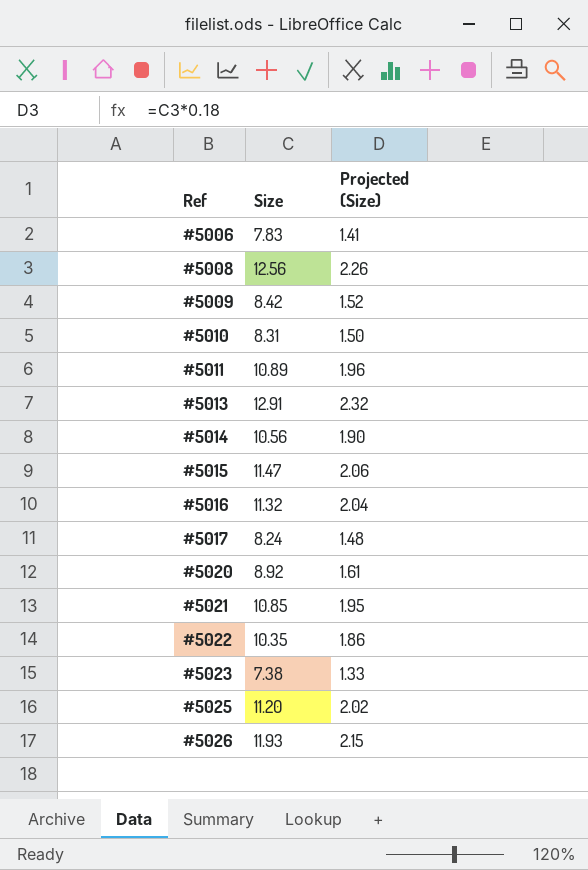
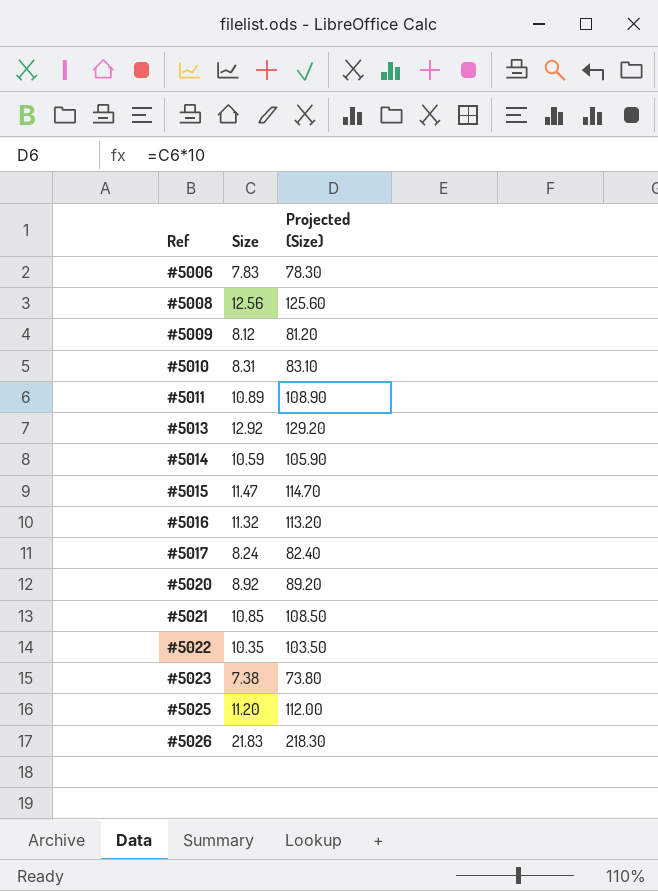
column Projected (Size) | formula: [Size] * 0.18 -> [Size] * 10
#5009 | Size: 8.42 -> 8.12
#5013 | Size: 12.91 -> 12.92
#5014 | Size: 10.56 -> 10.59
#5026 | Size: 11.93 -> 21.83

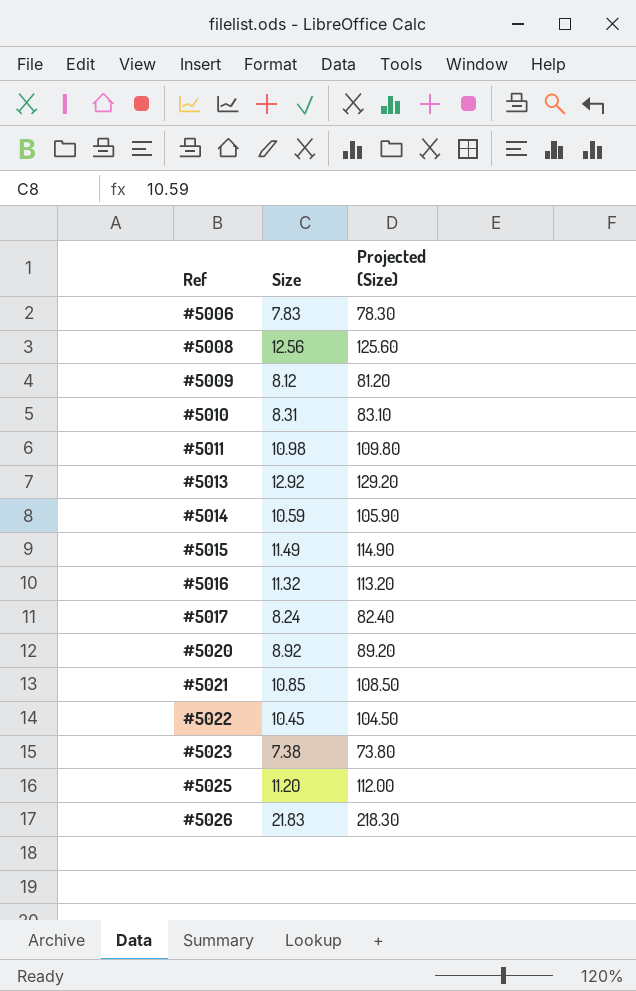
#5011 | Size: 10.89 -> 10.98
#5011 | Projected (Size): 108.90 -> 109.80
#5015 | Size: 11.47 -> 11.49
#5015 | Projected (Size): 114.70 -> 114.90
#5022 | Size: 10.35 -> 10.45
#5022 | Projected (Size): 103.50 -> 104.50

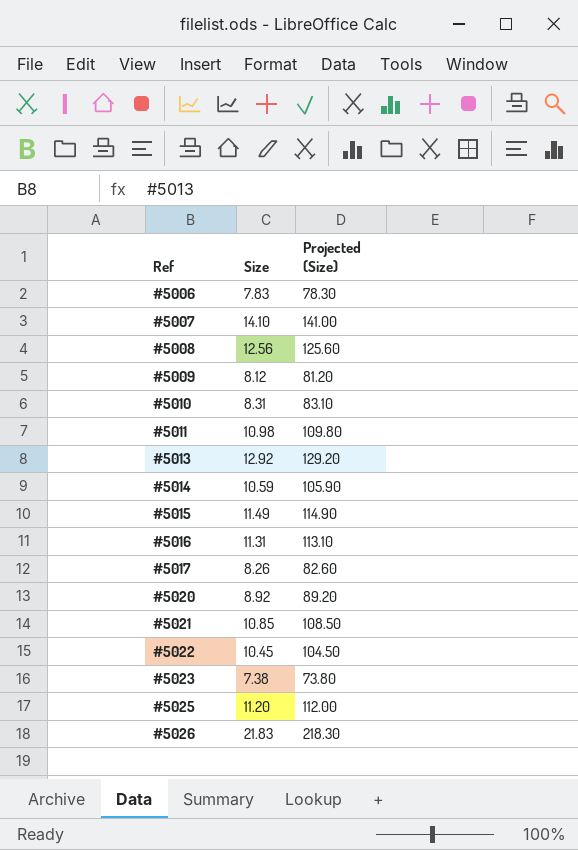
row #5007: none -> 14.10 | 141.00
#5016 | Size: 11.32 -> 11.31
#5016 | Projected (Size): 113.20 -> 113.10
#5017 | Size: 8.24 -> 8.26
#5017 | Projected (Size): 82.40 -> 82.60

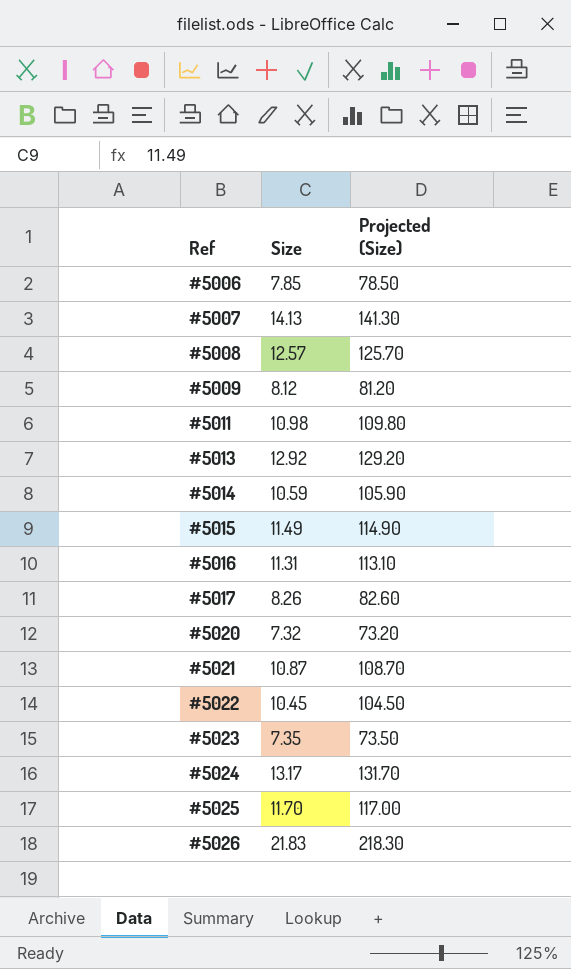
row #5010: 8.31 | 83.10 -> none
#5006 | Size: 7.83 -> 7.85
#5006 | Projected (Size): 78.30 -> 78.50
#5007 | Size: 14.10 -> 14.13
#5007 | Projected (Size): 141.00 -> 141.30
#5008 | Size: 12.56 -> 12.57
#5008 | Projected (Size): 125.60 -> 125.70
#5020 | Size: 8.92 -> 7.32
#5020 | Projected (Size): 89.20 -> 73.20
#5021 | Size: 10.85 -> 10.87
#5021 | Projected (Size): 108.50 -> 108.70
#5023 | Size: 7.38 -> 7.35
#5023 | Projected (Size): 73.80 -> 73.50
row #5024: none -> 13.17 | 131.70
#5025 | Size: 11.20 -> 11.70
#5025 | Projected (Size): 112.00 -> 117.00

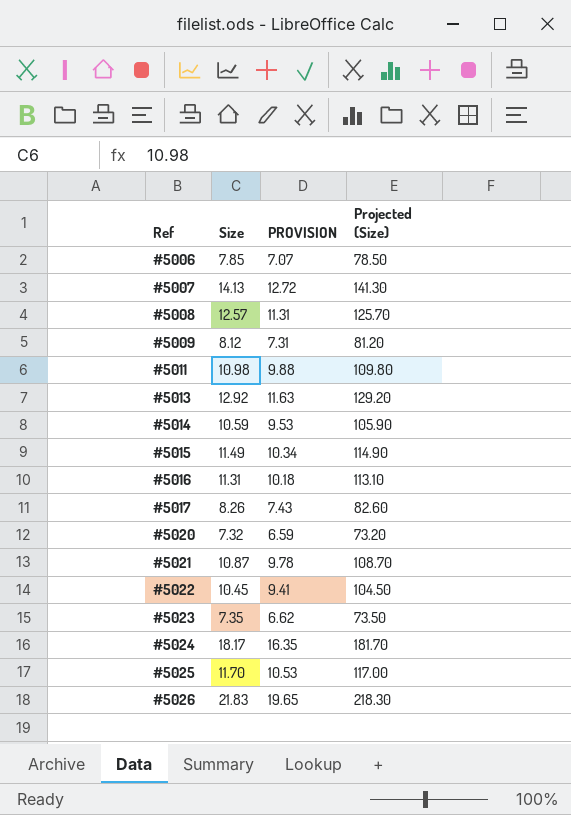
column PROVISION | formula: none -> [Size] * 0.9
#5024 | Size: 13.17 -> 18.17
#5024 | Projected (Size): 131.70 -> 181.70

